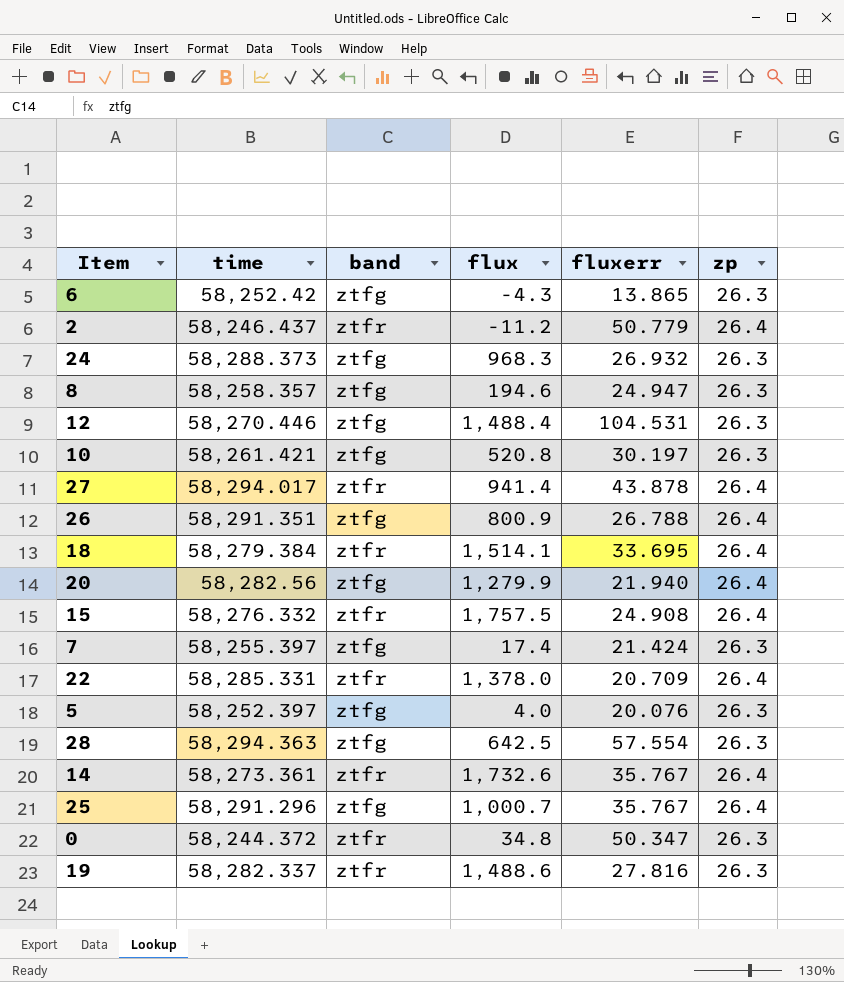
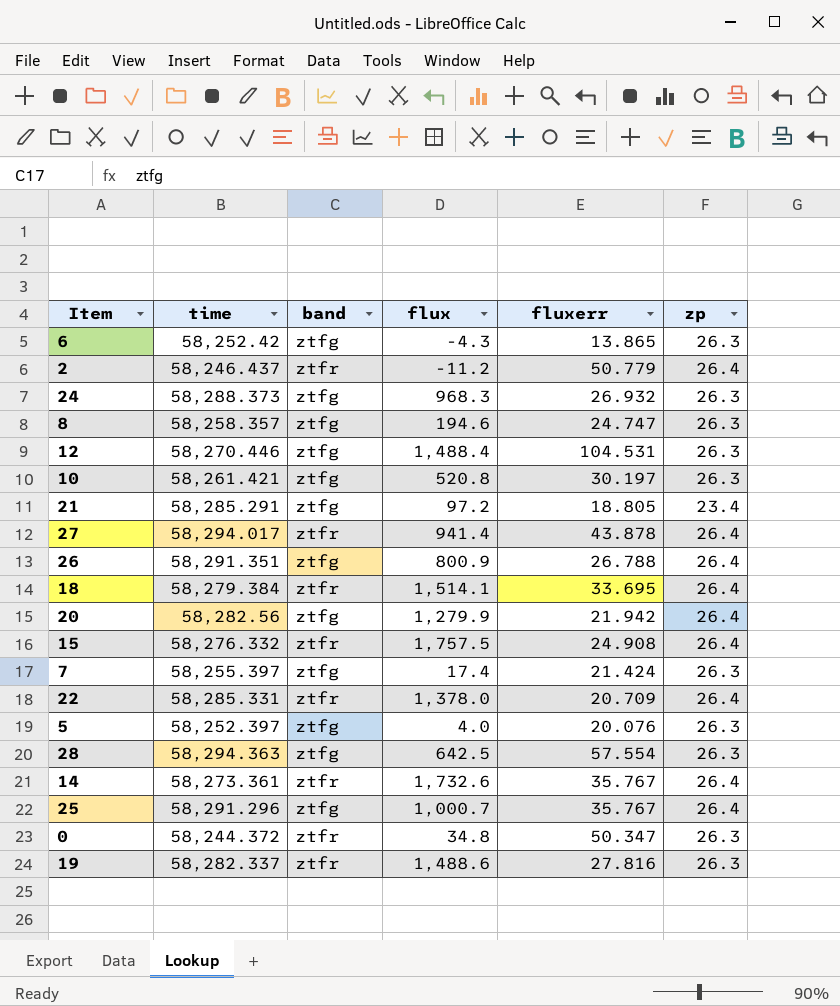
8 | fluxerr: 24.947 -> 24.747
row 21: none -> 58,285.291 | ztfg | 97.2 | 18.805 | 23.4
20 | fluxerr: 21.940 -> 21.942

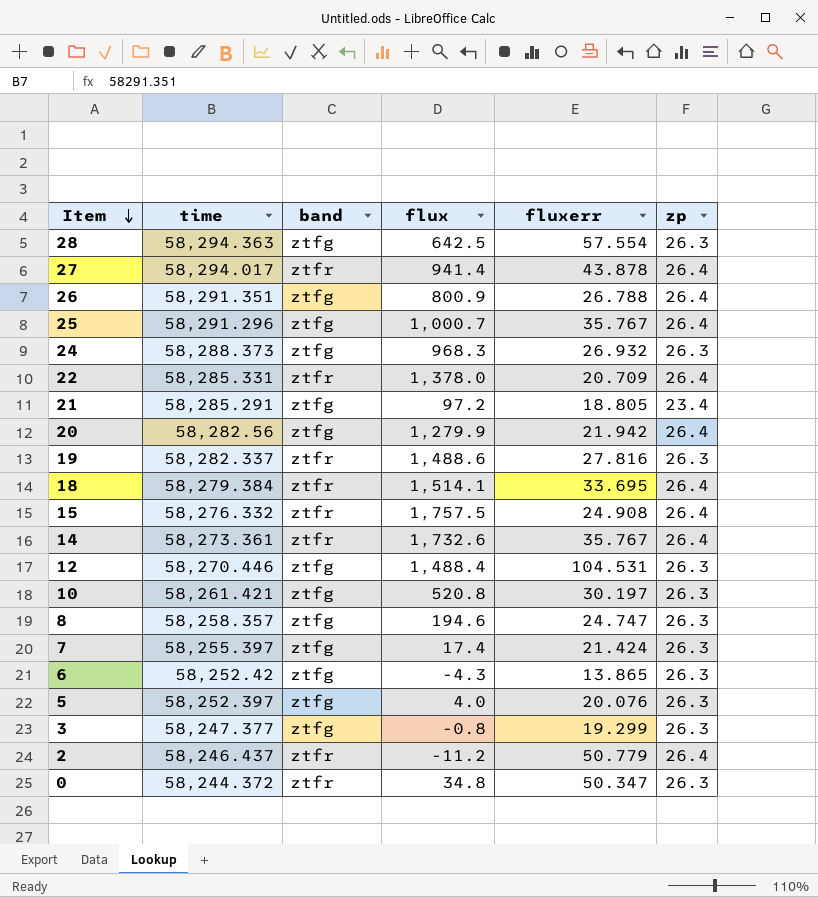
row order: none -> Item descending
row 3: none -> 58,247.377 | ztfg | -0.8 | 19.299 | 26.3

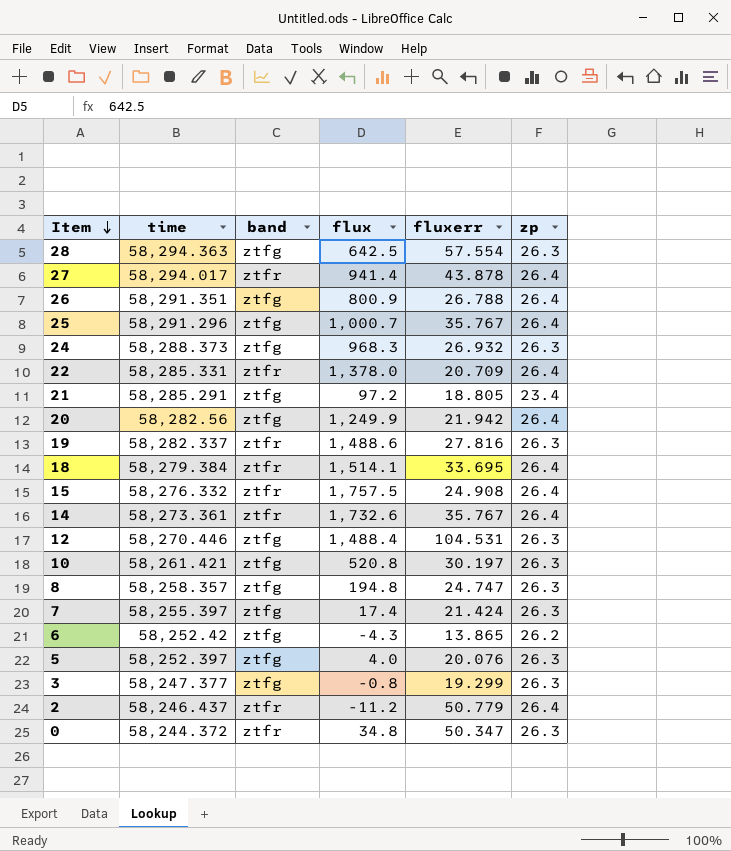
20 | flux: 1,279.9 -> 1,249.9
8 | flux: 194.6 -> 194.8
6 | zp: 26.3 -> 26.2

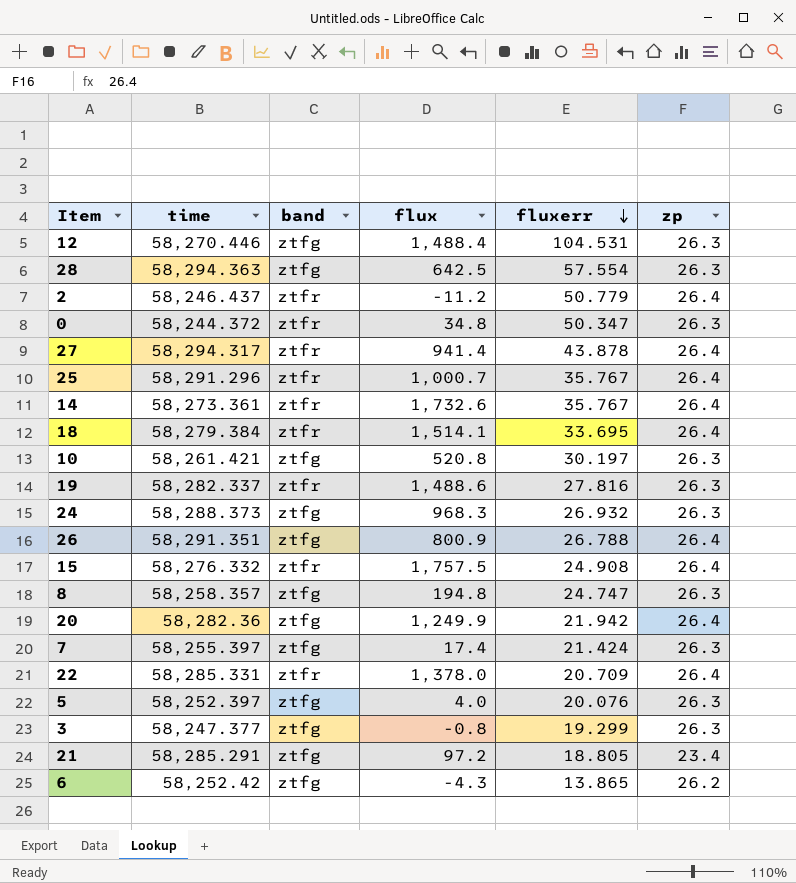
row order: Item descending -> fluxerr descending
27 | time: 58,294.017 -> 58,294.317
25 | band: ztfg -> ztfr
20 | time: 58,282.56 -> 58,282.36

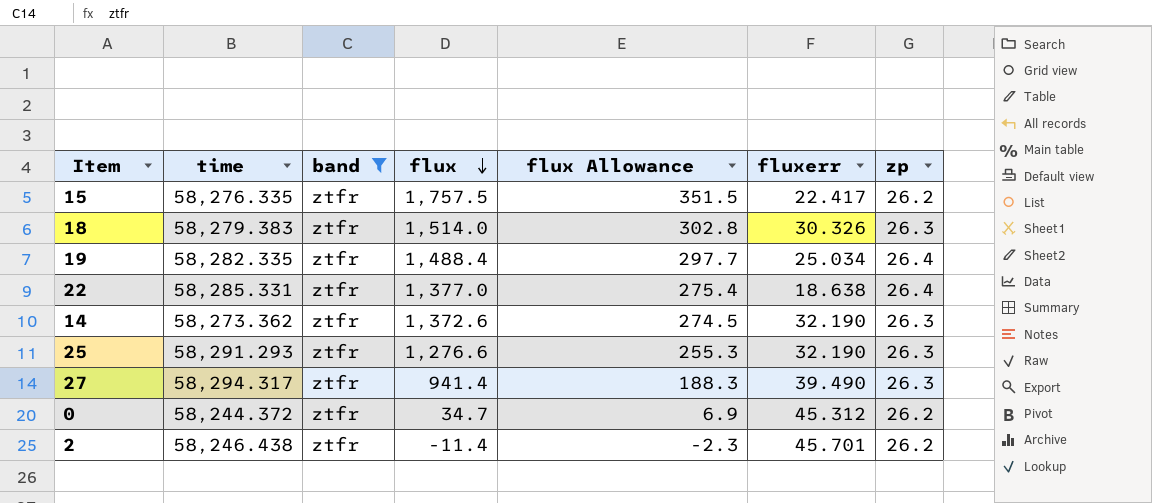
filter: none -> band = ztfr
row order: fluxerr descending -> flux descending
column flux Allowance | formula: none -> [flux] * 0.2
15 | time: 58,276.332 -> 58,276.335
15 | fluxerr: 24.908 -> 22.417
15 | zp: 26.4 -> 26.2
18 | time: 58,279.384 -> 58,279.383
18 | flux: 1,514.1 -> 1,514.0
18 | fluxerr: 33.695 -> 30.326
18 | zp: 26.4 -> 26.3
19 | time: 58,282.337 -> 58,282.335
19 | flux: 1,488.6 -> 1,488.4
19 | fluxerr: 27.816 -> 25.034
19 | zp: 26.3 -> 26.4
22 | flux: 1,378.0 -> 1,377.0
22 | fluxerr: 20.709 -> 18.638
14 | time: 58,273.361 -> 58,273.362
14 | flux: 1,732.6 -> 1,372.6
14 | fluxerr: 35.767 -> 32.190
14 | zp: 26.4 -> 26.3
25 | time: 58,291.296 -> 58,291.293
25 | flux: 1,000.7 -> 1,276.6
25 | fluxerr: 35.767 -> 32.190
25 | zp: 26.4 -> 26.3
27 | fluxerr: 43.878 -> 39.490
27 | zp: 26.4 -> 26.3
0 | flux: 34.8 -> 34.7
0 | fluxerr: 50.347 -> 45.312
0 | zp: 26.3 -> 26.2
2 | time: 58,246.437 -> 58,246.438
2 | flux: -11.2 -> -11.4
2 | fluxerr: 50.779 -> 45.701
2 | zp: 26.4 -> 26.2

